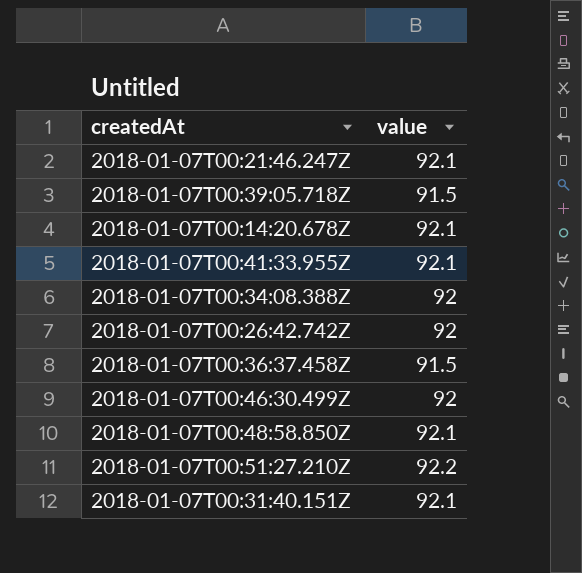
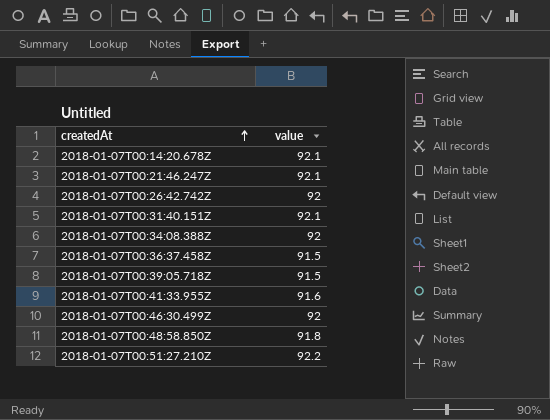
row order: none -> createdAt ascending
2018-01-07T00:41:33.955Z | value: 92.1 -> 91.6
2018-01-07T00:48:58.850Z | value: 92.1 -> 91.8

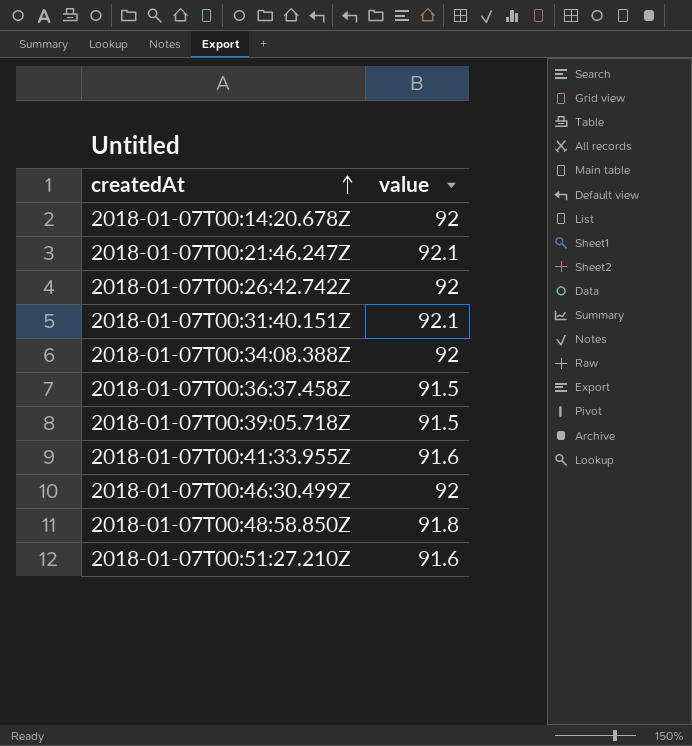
2018-01-07T00:14:20.678Z | value: 92.1 -> 92
2018-01-07T00:51:27.210Z | value: 92.2 -> 91.6

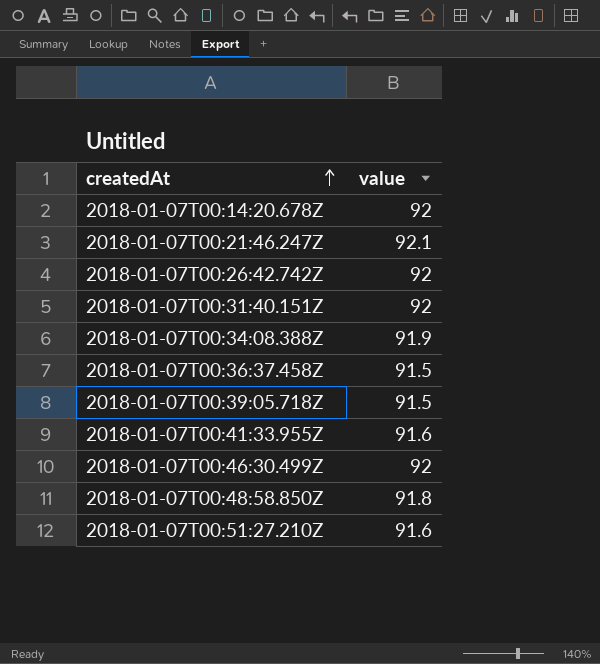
2018-01-07T00:31:40.151Z | value: 92.1 -> 92
2018-01-07T00:34:08.388Z | value: 92 -> 91.9

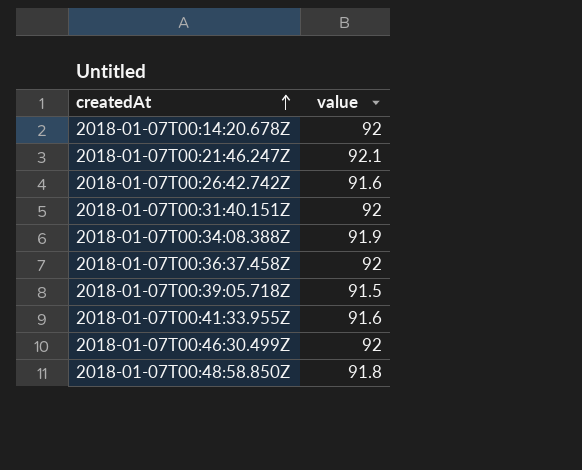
row 2018-01-07T00:51:27.210Z: 91.6 -> none
2018-01-07T00:26:42.742Z | value: 92 -> 91.6
2018-01-07T00:36:37.458Z | value: 91.5 -> 92

